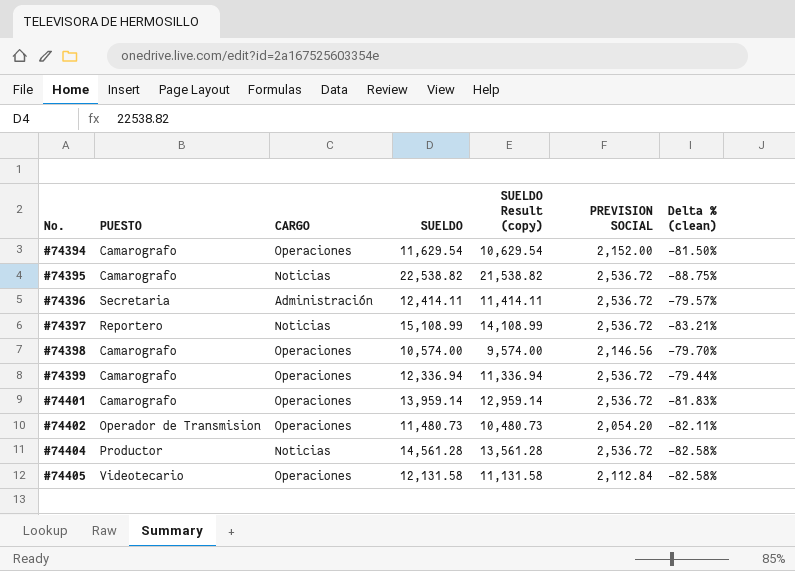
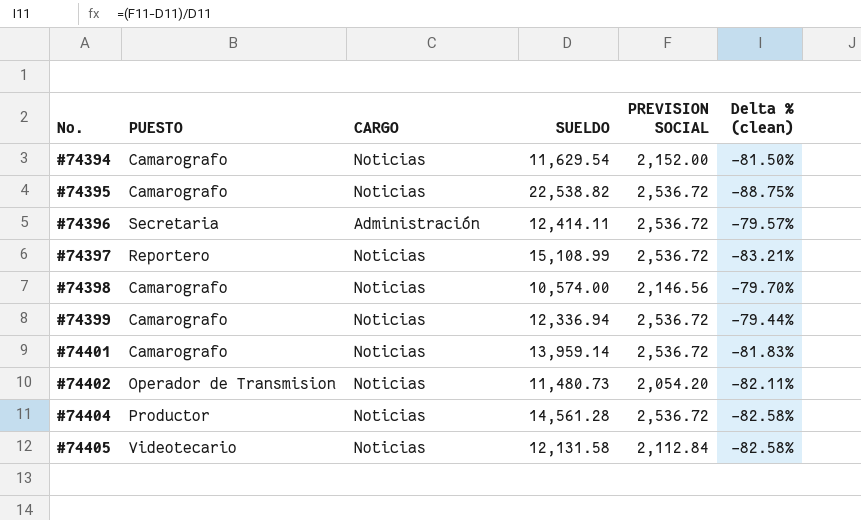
column SUELDO Result (copy) | formula: [SUELDO] - 1000 -> none
#74394 | CARGO: Operaciones -> Noticias
#74398 | CARGO: Operaciones -> Noticias
#74399 | CARGO: Operaciones -> Noticias
#74401 | CARGO: Operaciones -> Noticias
#74402 | CARGO: Operaciones -> Noticias
#74405 | CARGO: Operaciones -> Noticias

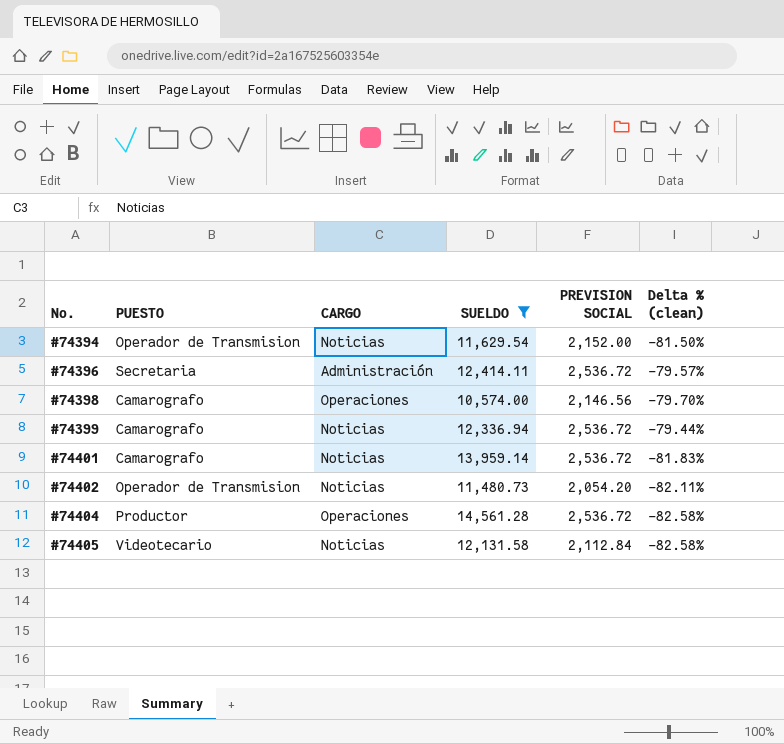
filter: none -> SUELDO <= 14,561.28
#74394 | PUESTO: Camarografo -> Operador de Transmision
#74398 | CARGO: Noticias -> Operaciones
#74404 | CARGO: Noticias -> Operaciones

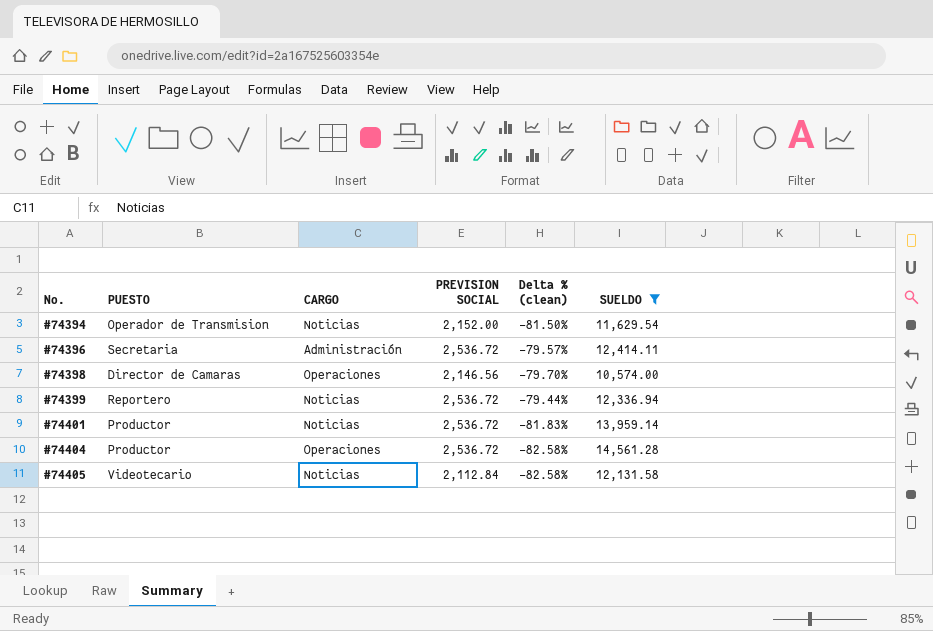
column SUELDO | position: 4 -> 6
row #74402: Operador de Transmision | Noticias | 11,480.73 | 2,054.20 | -82.11% -> none
#74398 | PUESTO: Camarografo -> Director de Camaras
#74399 | PUESTO: Camarografo -> Reportero
#74401 | PUESTO: Camarografo -> Productor

